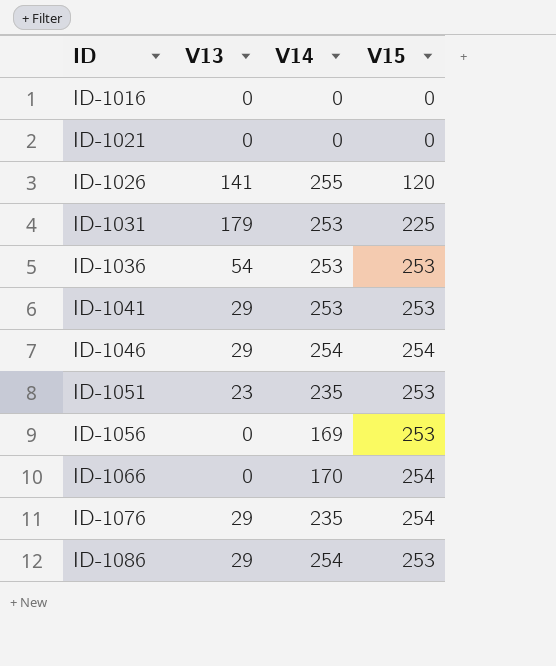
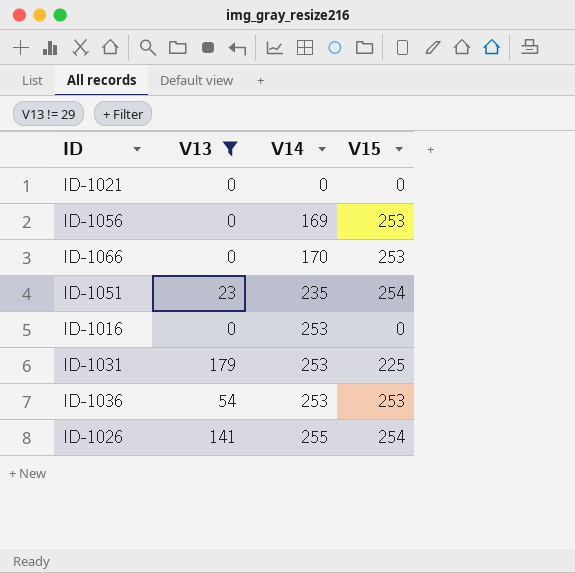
filter: none -> V13 != 29
row order: ID ascending -> V14 ascending
ID-1066 | V15: 254 -> 253
ID-1051 | V15: 253 -> 254
ID-1016 | V14: 0 -> 253
ID-1026 | V15: 120 -> 254

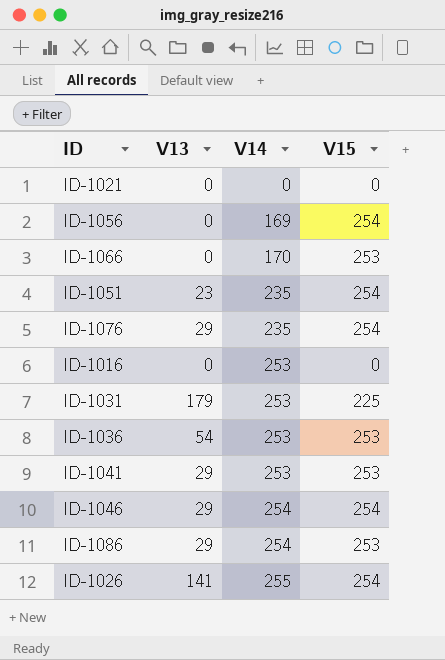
filter: V13 != 29 -> none
ID-1056 | V15: 253 -> 254

